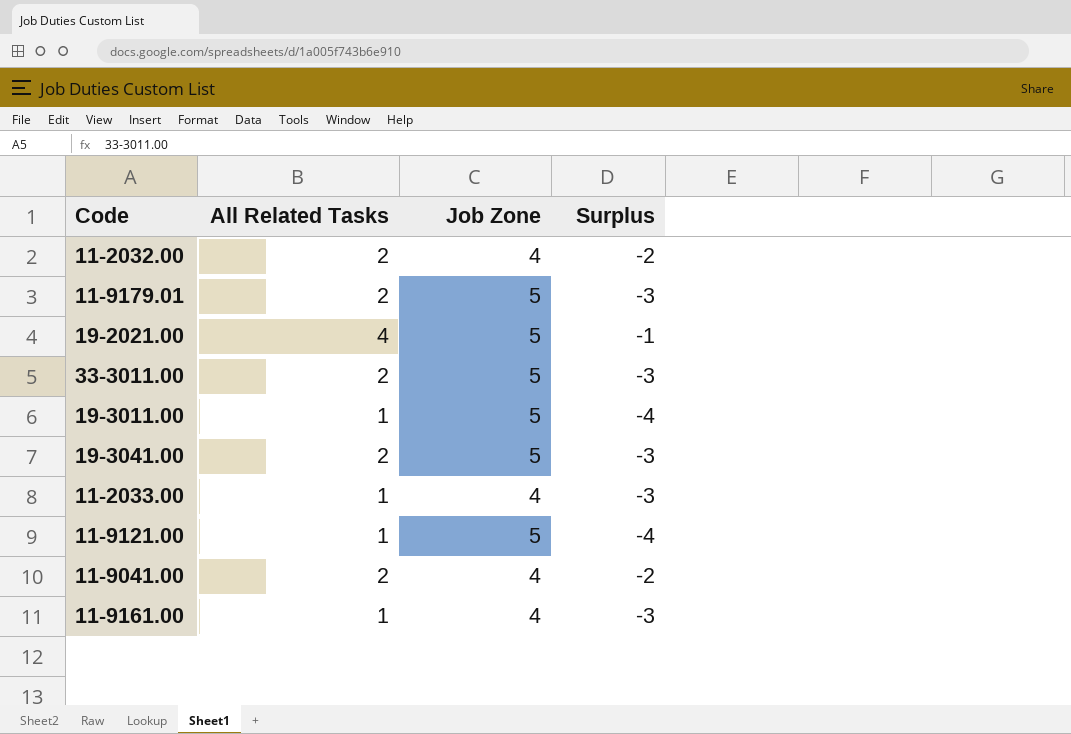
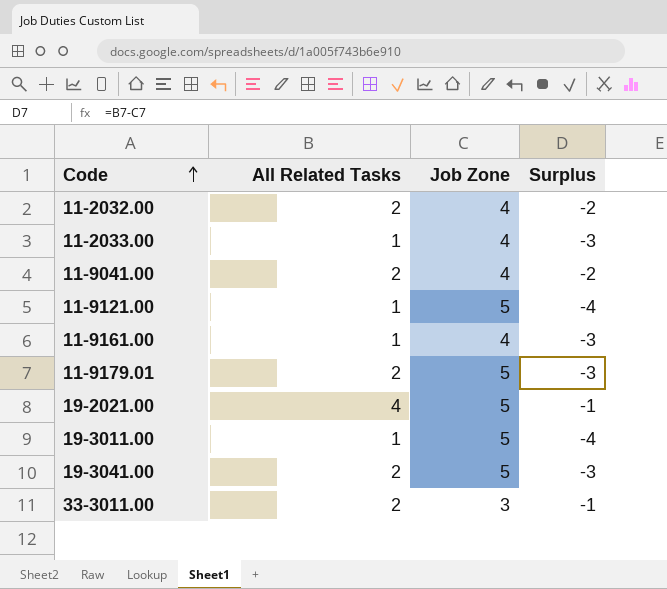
row order: none -> Code ascending
33-3011.00 | Job Zone: 5 -> 3
33-3011.00 | Surplus: -3 -> -1

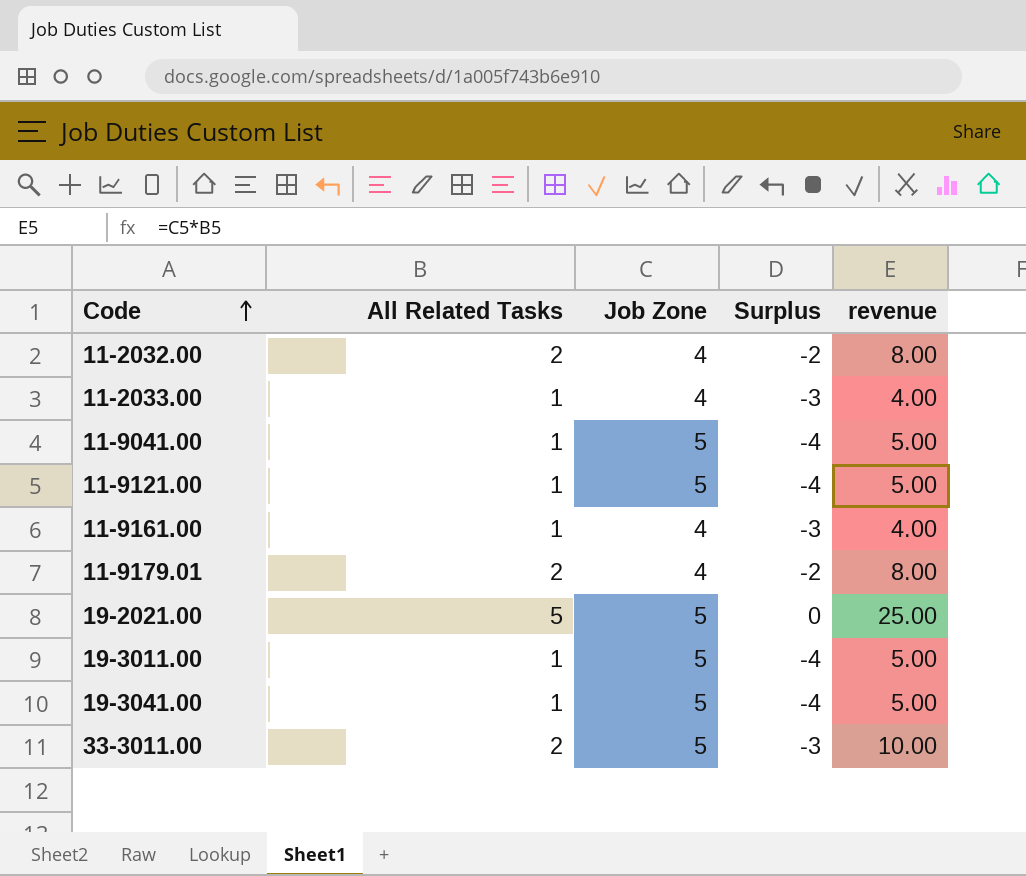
column revenue | formula: none -> [All Related Tasks] * [Job Zone]
11-9041.00 | All Related Tasks: 2 -> 1
11-9041.00 | Job Zone: 4 -> 5
11-9041.00 | Surplus: -2 -> -4
11-9179.01 | Job Zone: 5 -> 4
11-9179.01 | Surplus: -3 -> -2
19-2021.00 | All Related Tasks: 4 -> 5
19-2021.00 | Surplus: -1 -> 0
19-3041.00 | All Related Tasks: 2 -> 1
19-3041.00 | Surplus: -3 -> -4
33-3011.00 | Job Zone: 3 -> 5
33-3011.00 | Surplus: -1 -> -3

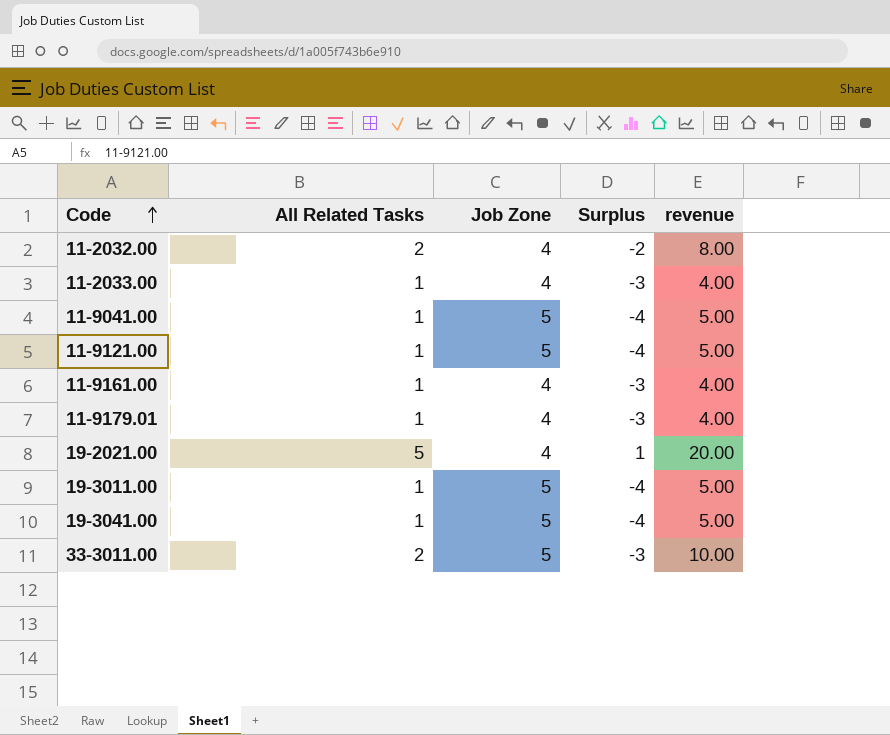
11-9179.01 | All Related Tasks: 2 -> 1
11-9179.01 | Surplus: -2 -> -3
11-9179.01 | revenue: 8.00 -> 4.00
19-2021.00 | Job Zone: 5 -> 4
19-2021.00 | Surplus: 0 -> 1
19-2021.00 | revenue: 25.00 -> 20.00

